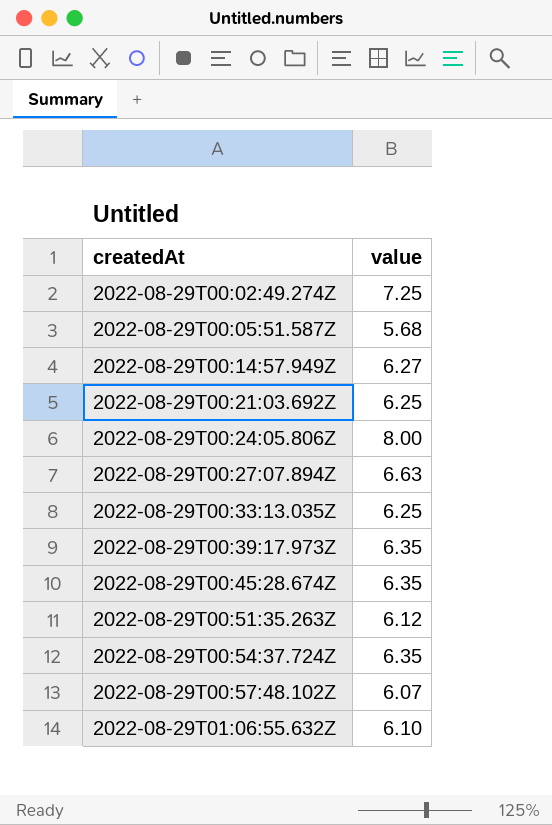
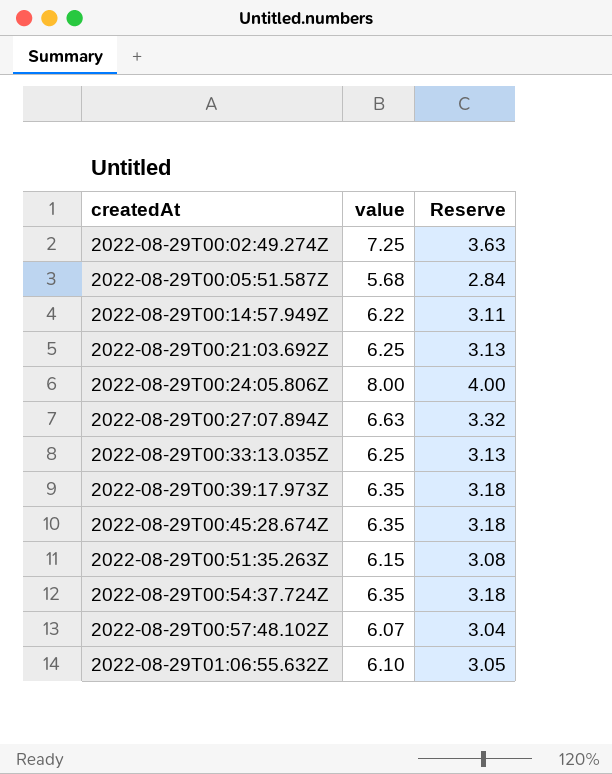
column Reserve | formula: none -> [value] * 0.5
2022-08-29T00:14:57.949Z | value: 6.27 -> 6.22
2022-08-29T00:51:35.263Z | value: 6.12 -> 6.15

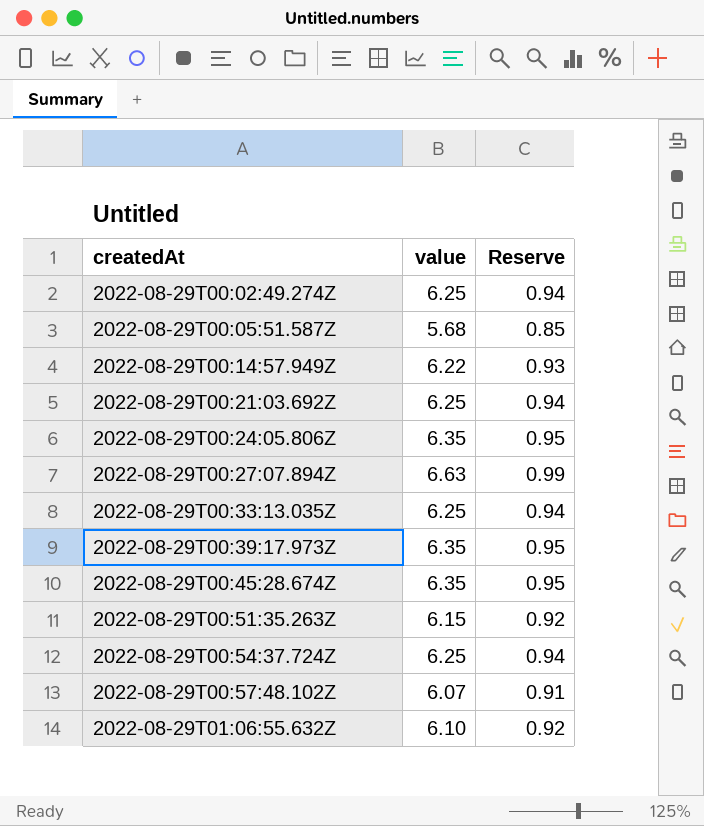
column Reserve | formula: [value] * 0.5 -> [value] * 0.15
2022-08-29T00:02:49.274Z | value: 7.25 -> 6.25
2022-08-29T00:24:05.806Z | value: 8.00 -> 6.35
2022-08-29T00:54:37.724Z | value: 6.35 -> 6.25

